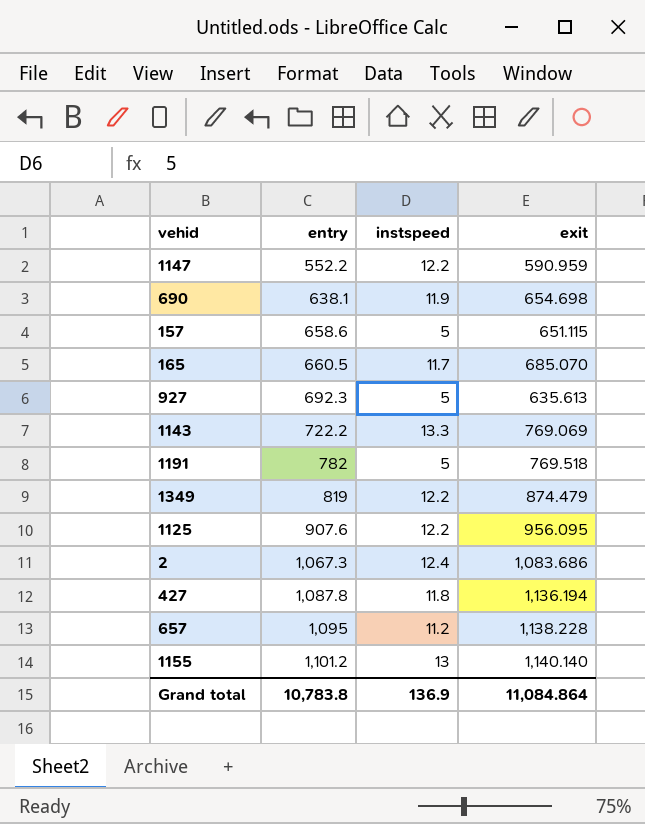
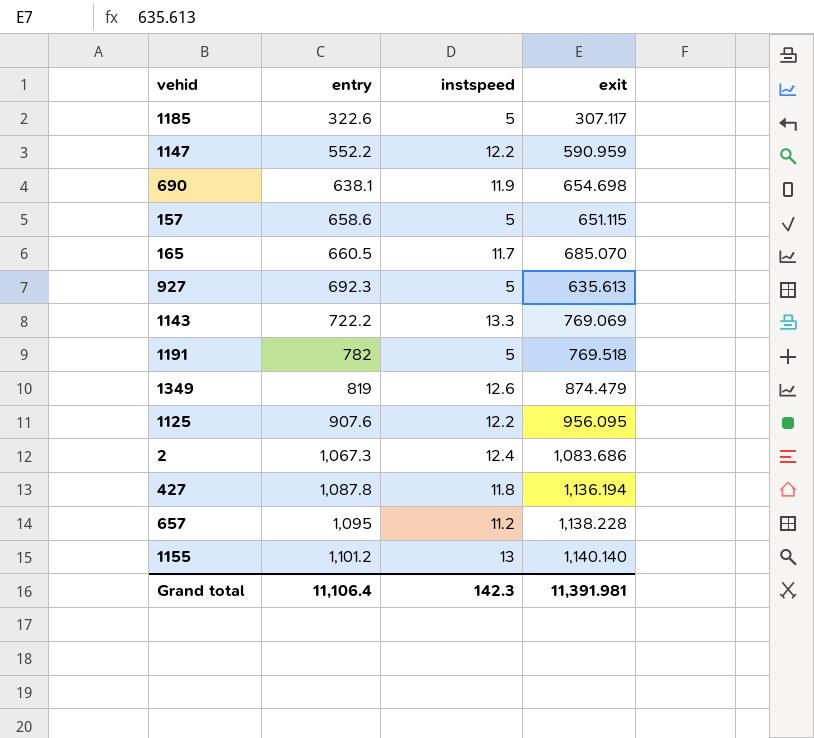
row 1185: none -> 322.6 | 5 | 307.117
1349 | instspeed: 12.2 -> 12.6
Grand total | entry: 10,783.8 -> 11,106.4
Grand total | instspeed: 136.9 -> 142.3
Grand total | exit: 11,084.864 -> 11,391.981

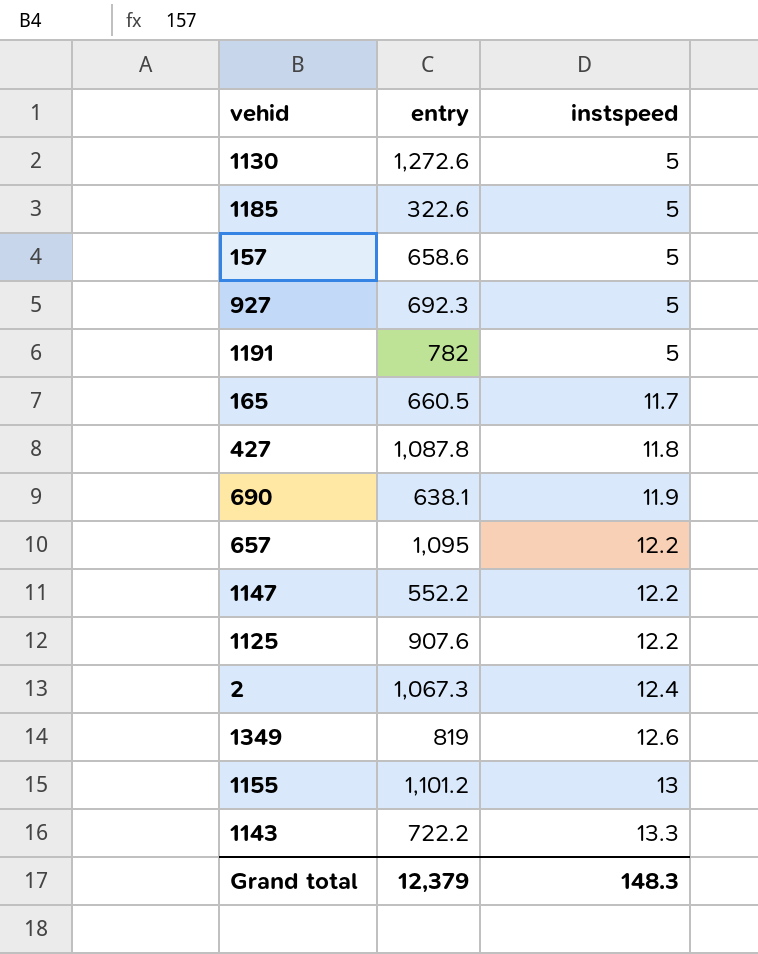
row order: entry ascending -> instspeed ascending
column exit | position: 4 -> none
row 1130: none -> 1,272.6 | 5
657 | instspeed: 11.2 -> 12.2
Grand total | entry: 11,106.4 -> 12,379
Grand total | instspeed: 142.3 -> 148.3

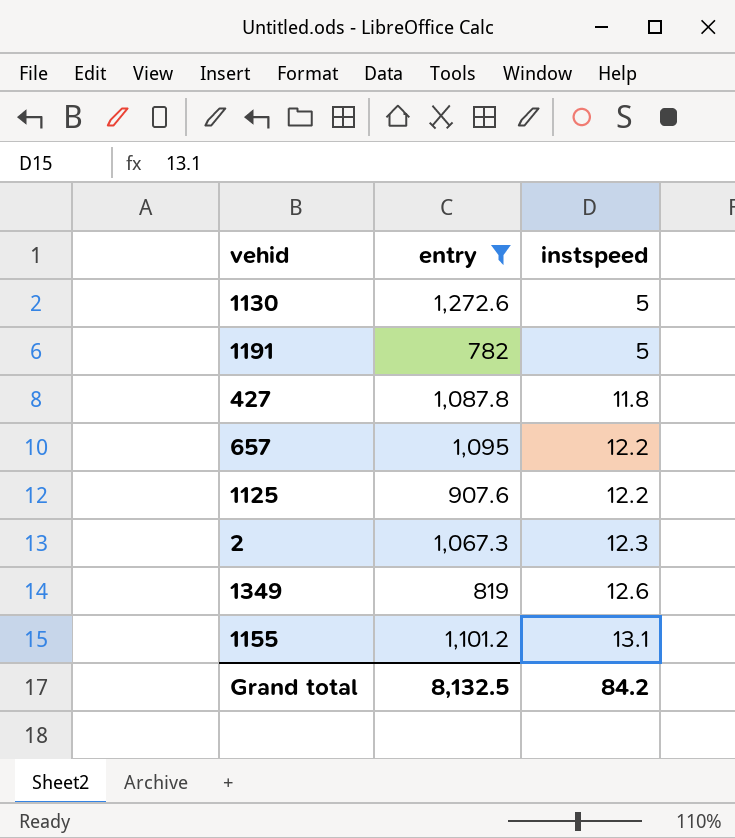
filter: none -> entry >= 782
2 | instspeed: 12.4 -> 12.3
1155 | instspeed: 13 -> 13.1
Grand total | entry: 12,379 -> 8,132.5
Grand total | instspeed: 148.3 -> 84.2

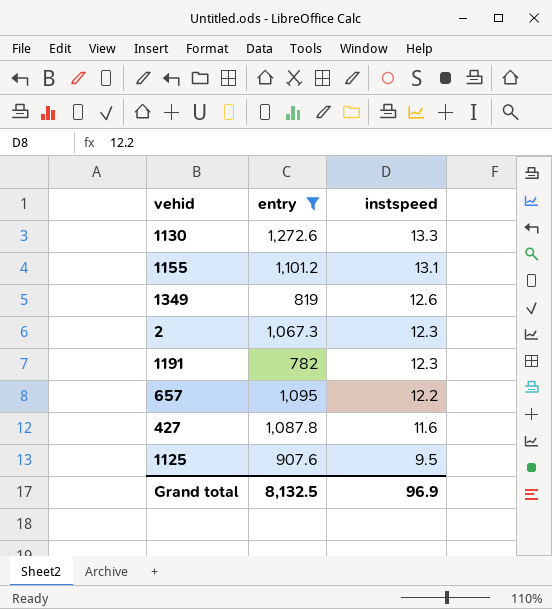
row order: instspeed ascending -> instspeed descending
1130 | instspeed: 5 -> 13.3
1191 | instspeed: 5 -> 12.3
427 | instspeed: 11.8 -> 11.6
1125 | instspeed: 12.2 -> 9.5
Grand total | instspeed: 84.2 -> 96.9

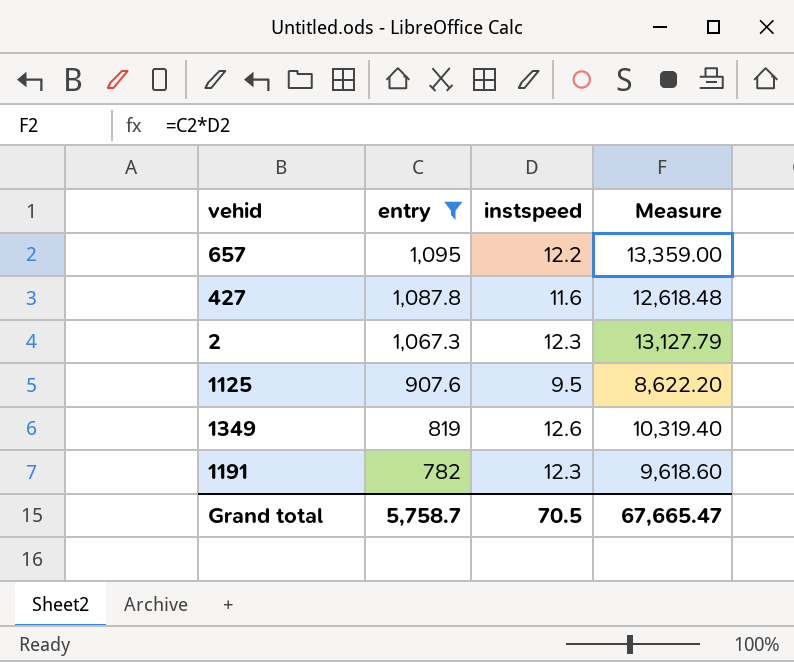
row order: instspeed descending -> entry descending
column Measure | formula: none -> [entry] * [instspeed]
row 1130: 1,272.6 | 13.3 -> none
row 1155: 1,101.2 | 13.1 -> none
Grand total | entry: 8,132.5 -> 5,758.7
Grand total | instspeed: 96.9 -> 70.5

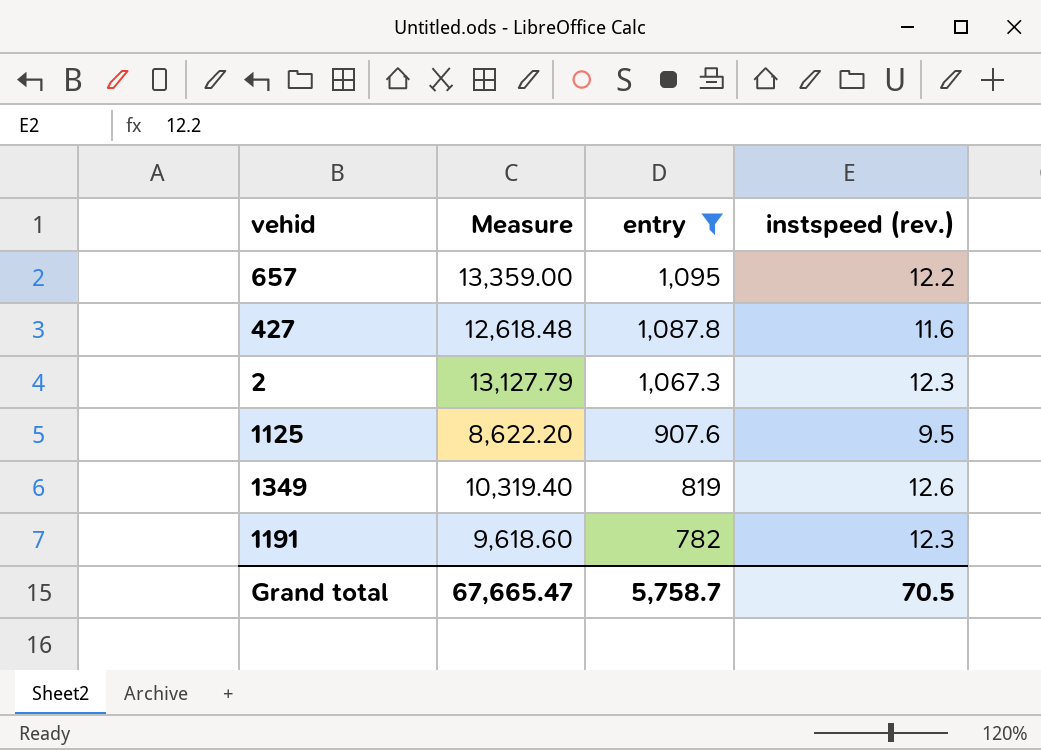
column Measure | position: 4 -> 2
column name: instspeed -> instspeed (rev.)

